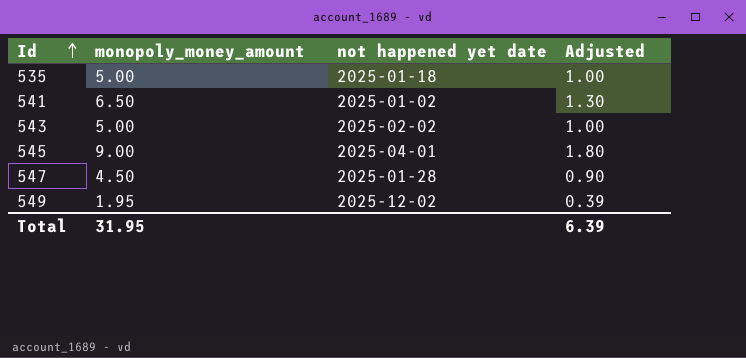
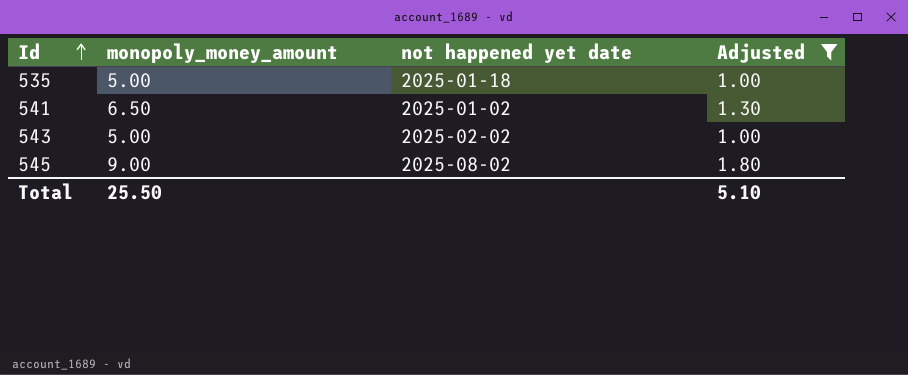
filter: none -> Adjusted >= 1.00
545 | not happened yet date: 2025-04-01 -> 2025-08-02
Total | monopoly_money_amount: 31.95 -> 25.50
Total | Adjusted: 6.39 -> 5.10

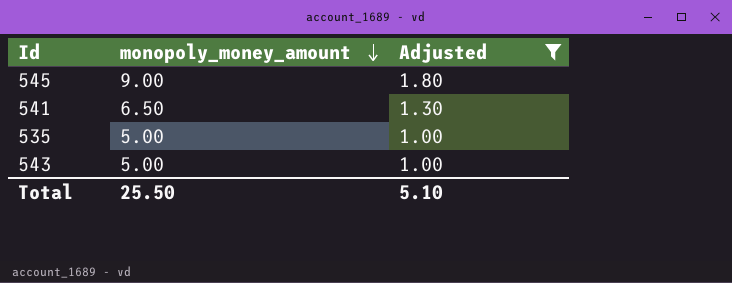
row order: Id ascending -> monopoly_money_amount descending
column not happened yet date | position: 3 -> none

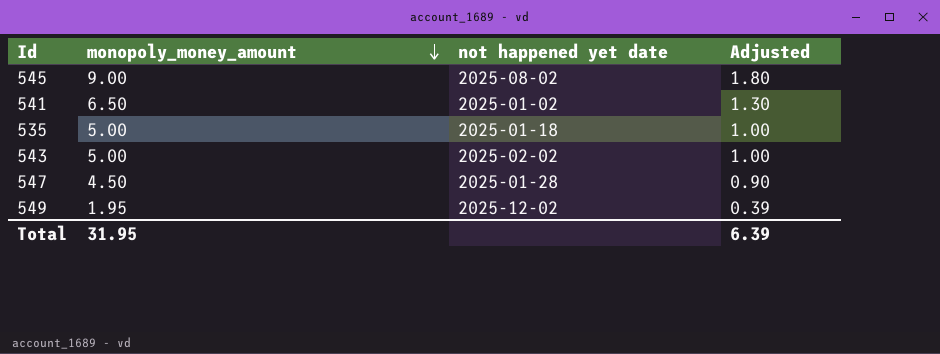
filter: Adjusted >= 1.00 -> none
column not happened yet date | position: none -> 3
Total | monopoly_money_amount: 25.50 -> 31.95
Total | Adjusted: 5.10 -> 6.39

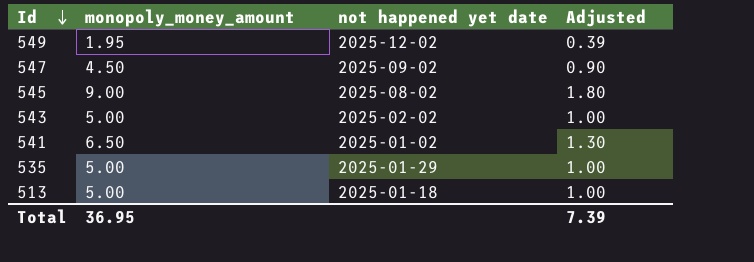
row order: monopoly_money_amount descending -> Id descending
547 | not happened yet date: 2025-01-28 -> 2025-09-02
535 | not happened yet date: 2025-01-18 -> 2025-01-29
row 513: none -> 5.00 | 2025-01-18 | 1.00
Total | monopoly_money_amount: 31.95 -> 36.95
Total | Adjusted: 6.39 -> 7.39

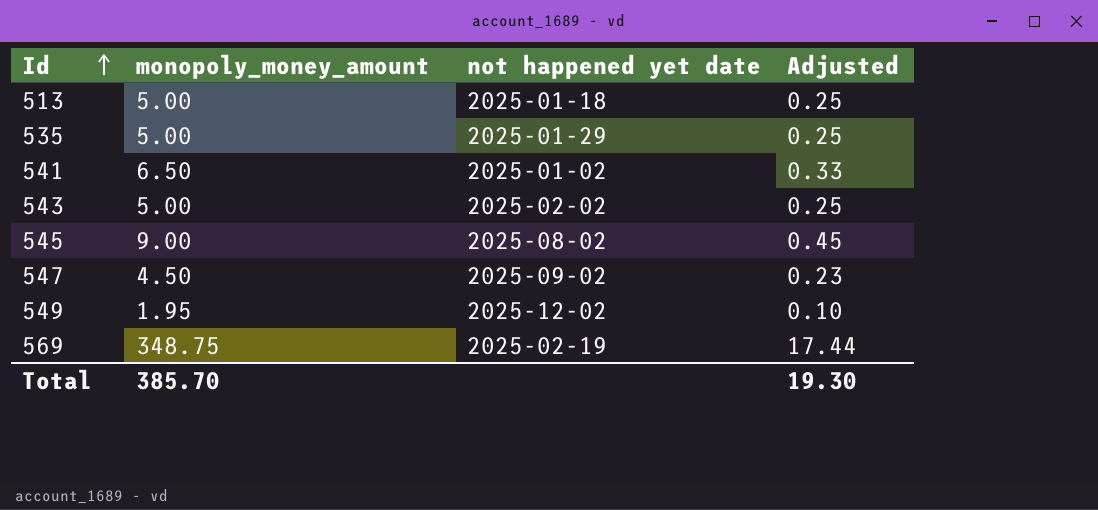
row order: Id descending -> Id ascending
column Adjusted | formula: [monopoly_money_amount] * 0.2 -> [monopoly_money_amount] * 0.05
row 569: none -> 348.75 | 2025-02-19 | 17.44
Total | monopoly_money_amount: 36.95 -> 385.70
Total | Adjusted: 7.39 -> 19.30

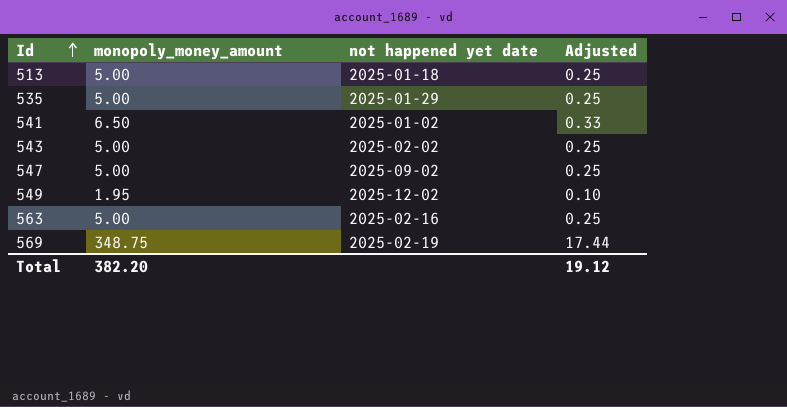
row 545: 9.00 | 2025-08-02 | 0.45 -> none
547 | monopoly_money_amount: 4.50 -> 5.00
547 | Adjusted: 0.23 -> 0.25
row 563: none -> 5.00 | 2025-02-16 | 0.25
Total | monopoly_money_amount: 385.70 -> 382.20
Total | Adjusted: 19.30 -> 19.12

